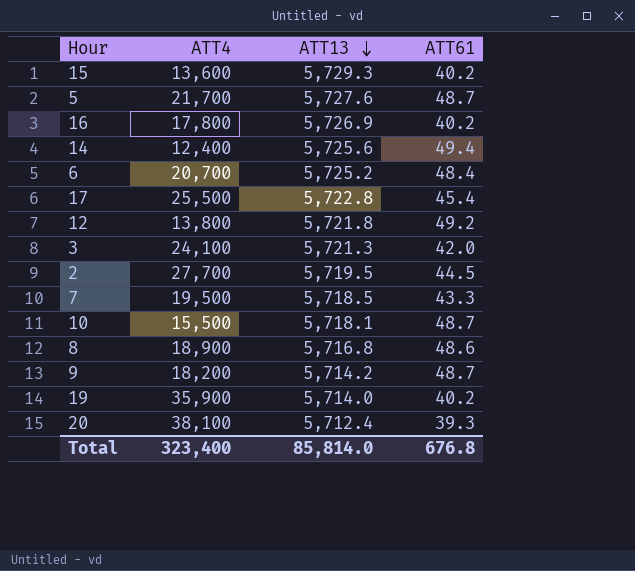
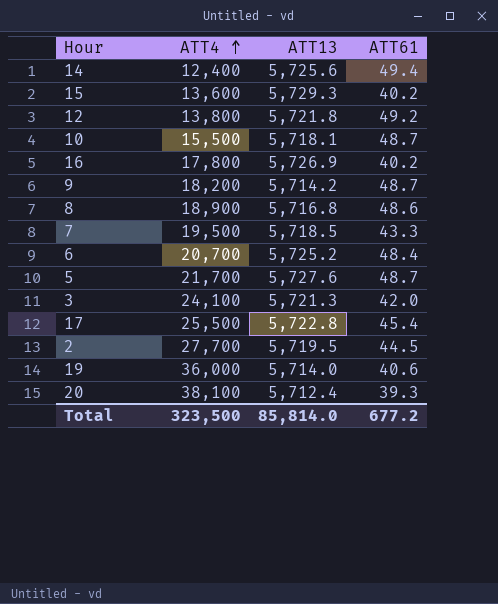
row order: ATT13 descending -> ATT4 ascending
19 | ATT4: 35,900 -> 36,000
19 | ATT61: 40.2 -> 40.6
Total | ATT4: 323,400 -> 323,500
Total | ATT61: 676.8 -> 677.2

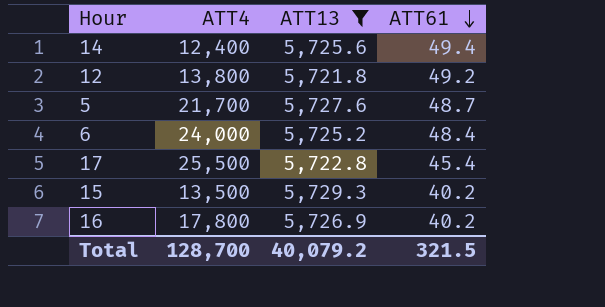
filter: none -> ATT13 >= 5,721.8
row order: ATT4 ascending -> ATT61 descending
6 | ATT4: 20,700 -> 24,000
15 | ATT4: 13,600 -> 13,500
Total | ATT4: 323,500 -> 128,700
Total | ATT13: 85,814.0 -> 40,079.2
Total | ATT61: 677.2 -> 321.5

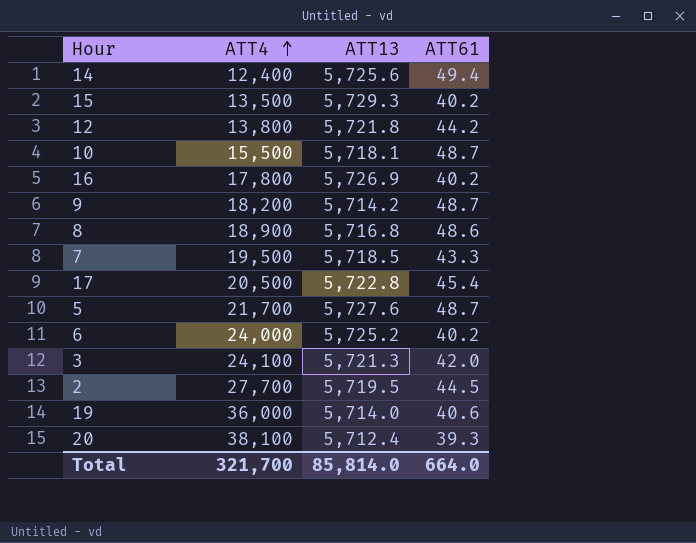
filter: ATT13 >= 5,721.8 -> none
row order: ATT61 descending -> ATT4 ascending
12 | ATT61: 49.2 -> 44.2
17 | ATT4: 25,500 -> 20,500
6 | ATT61: 48.4 -> 40.2
Total | ATT4: 128,700 -> 321,700
Total | ATT13: 40,079.2 -> 85,814.0
Total | ATT61: 321.5 -> 664.0

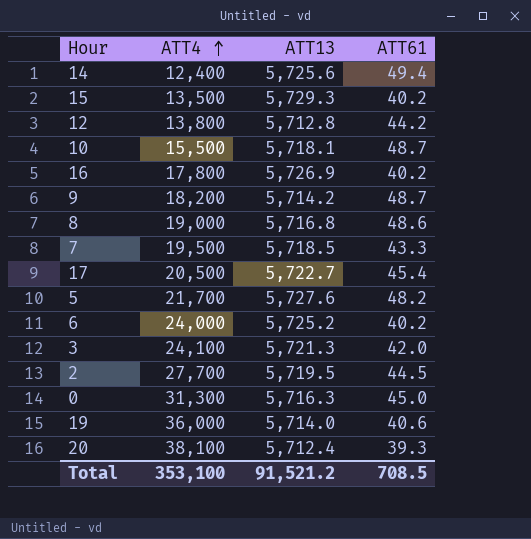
12 | ATT13: 5,721.8 -> 5,712.8
8 | ATT4: 18,900 -> 19,000
17 | ATT13: 5,722.8 -> 5,722.7
5 | ATT61: 48.7 -> 48.2
row 0: none -> 31,300 | 5,716.3 | 45.0
Total | ATT4: 321,700 -> 353,100
Total | ATT13: 85,814.0 -> 91,521.2
Total | ATT61: 664.0 -> 708.5

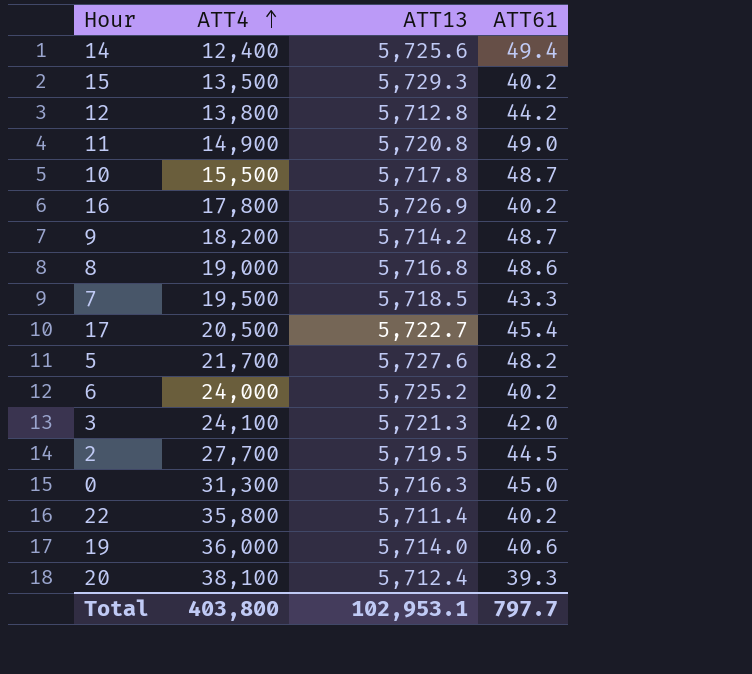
row 11: none -> 14,900 | 5,720.8 | 49.0
10 | ATT13: 5,718.1 -> 5,717.8
row 22: none -> 35,800 | 5,711.4 | 40.2
Total | ATT4: 353,100 -> 403,800
Total | ATT13: 91,521.2 -> 102,953.1
Total | ATT61: 708.5 -> 797.7

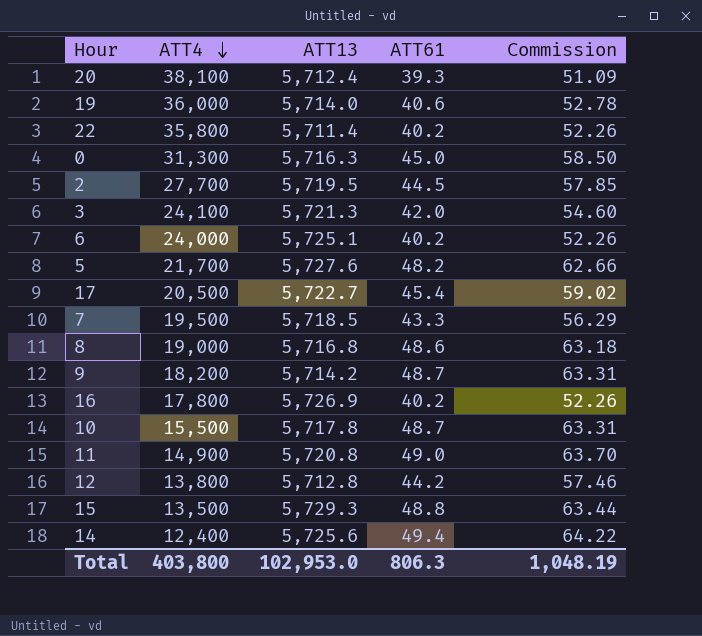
row order: ATT4 ascending -> ATT4 descending
column Commission | formula: none -> [ATT61] * 1.3
6 | ATT13: 5,725.2 -> 5,725.1
15 | ATT61: 40.2 -> 48.8
Total | ATT13: 102,953.1 -> 102,953.0
Total | ATT61: 797.7 -> 806.3

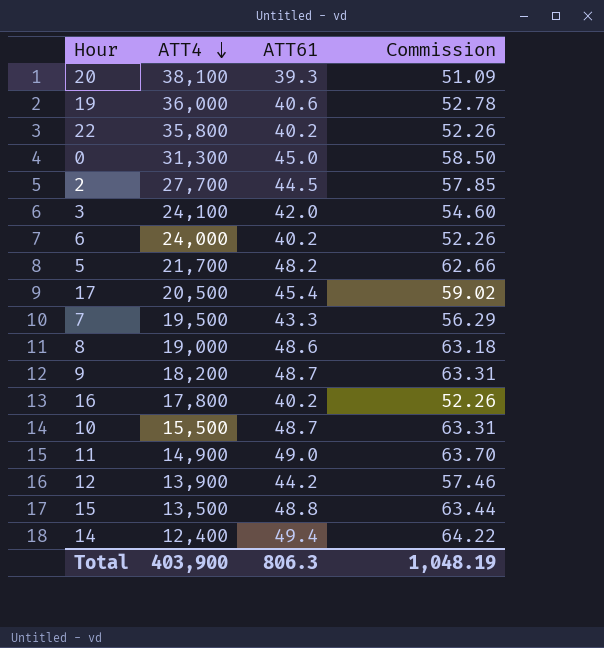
column ATT13 | position: 3 -> none
12 | ATT4: 13,800 -> 13,900
Total | ATT4: 403,800 -> 403,900

